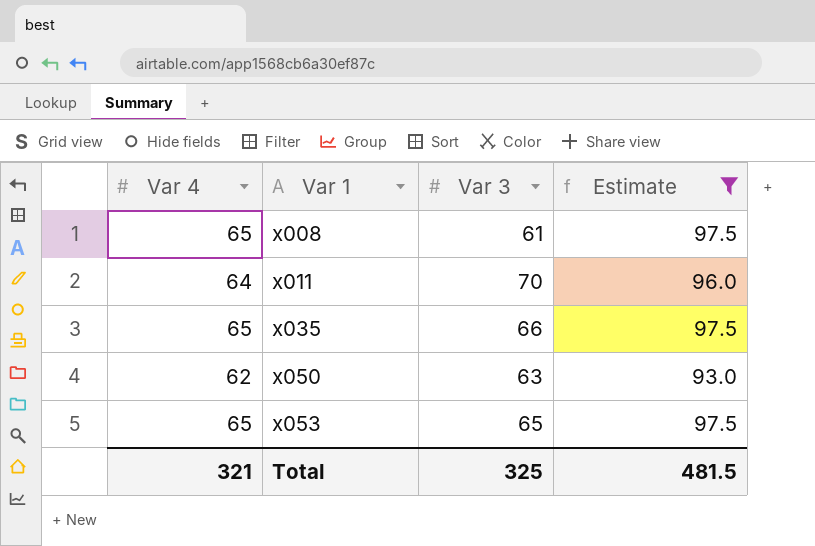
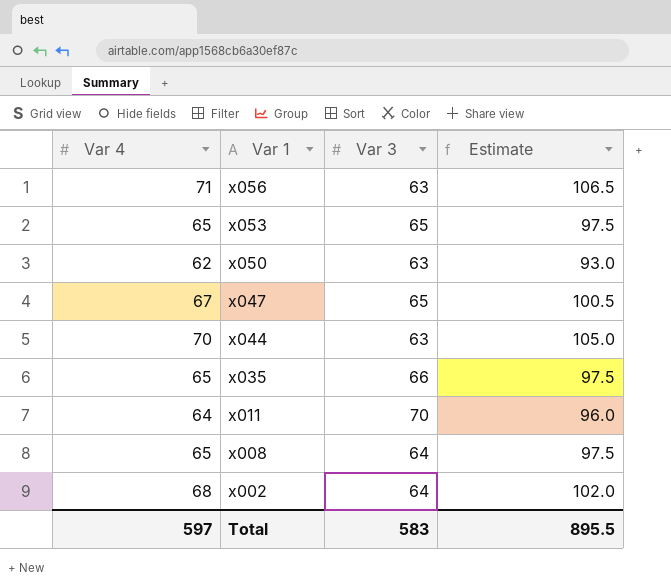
filter: Estimate <= 97.5 -> none
row order: Var 1 ascending -> Var 1 descending
x008 | Var 3: 61 -> 64
Total | Var 4: 321 -> 597
Total | Var 3: 325 -> 583
Total | Estimate: 481.5 -> 895.5

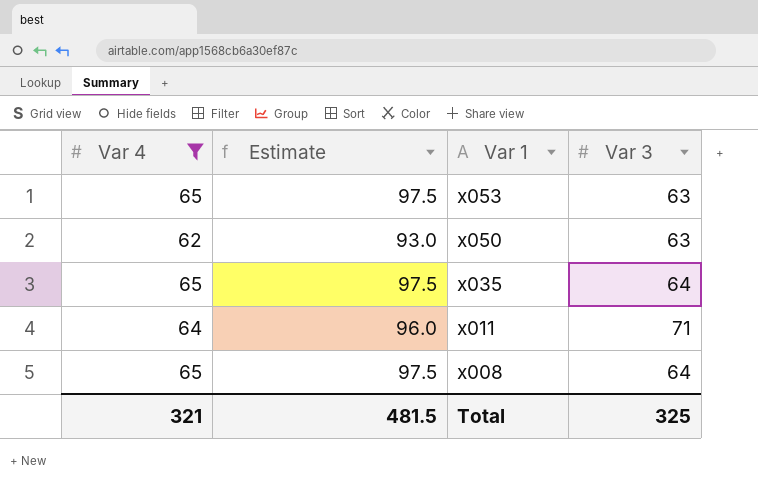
filter: none -> Var 4 <= 65
column Estimate | position: 4 -> 2
x053 | Var 3: 65 -> 63
x035 | Var 3: 66 -> 64
x011 | Var 3: 70 -> 71
Total | Var 4: 597 -> 321
Total | Estimate: 895.5 -> 481.5
Total | Var 3: 583 -> 325

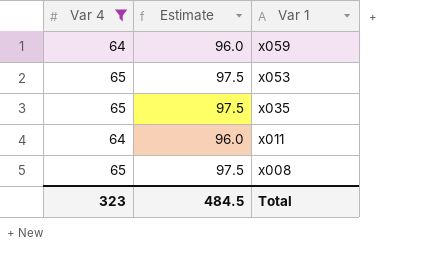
column Var 3 | position: 4 -> none
row x050: 62 | 93.0 | 63 -> none
row x059: none -> 64 | 96.0
Total | Var 4: 321 -> 323
Total | Estimate: 481.5 -> 484.5

